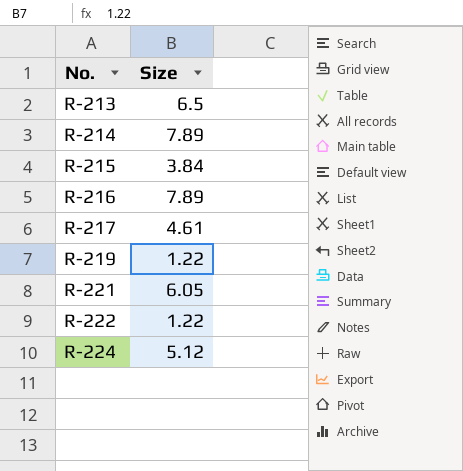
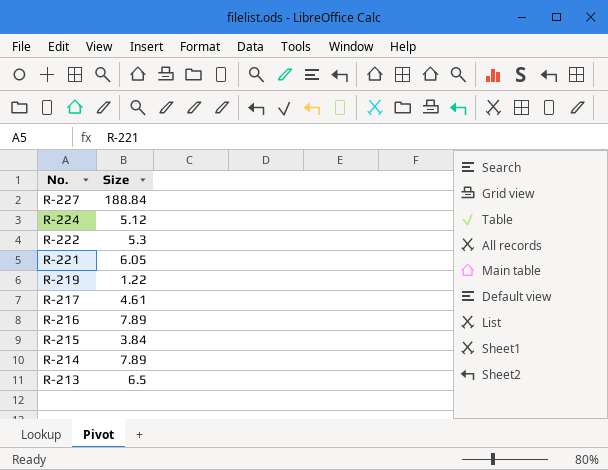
row order: No. ascending -> No. descending
row R-227: none -> 188.84
R-222 | Size: 1.22 -> 5.3

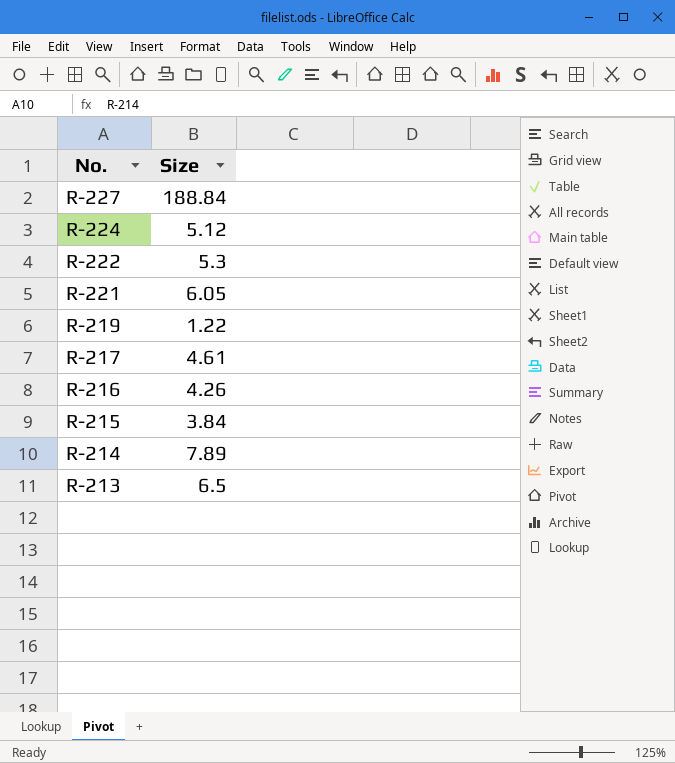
R-216 | Size: 7.89 -> 4.26

